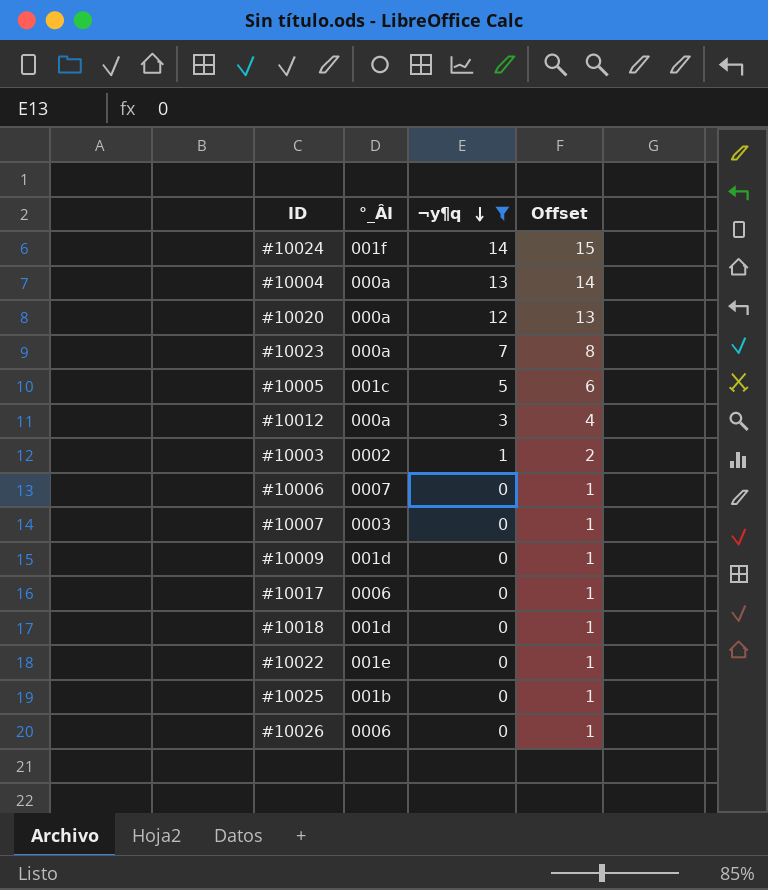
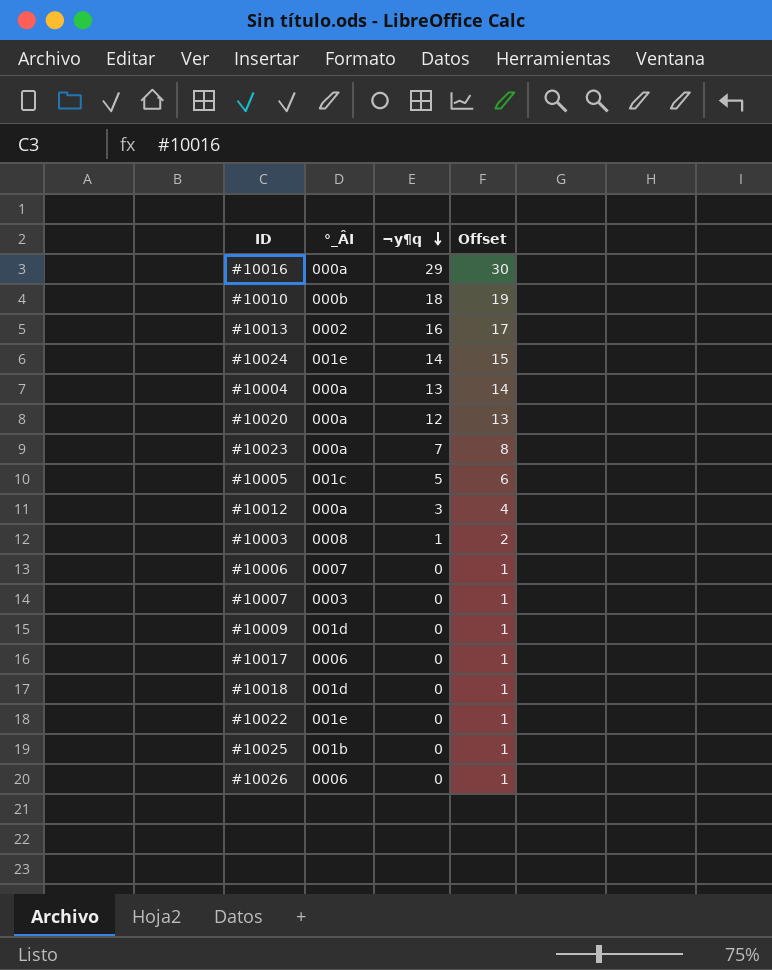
filter: ¬y¶q <= 14 -> none
#10024 | °_ÂI: 001f -> 001e
#10003 | °_ÂI: 0002 -> 0008

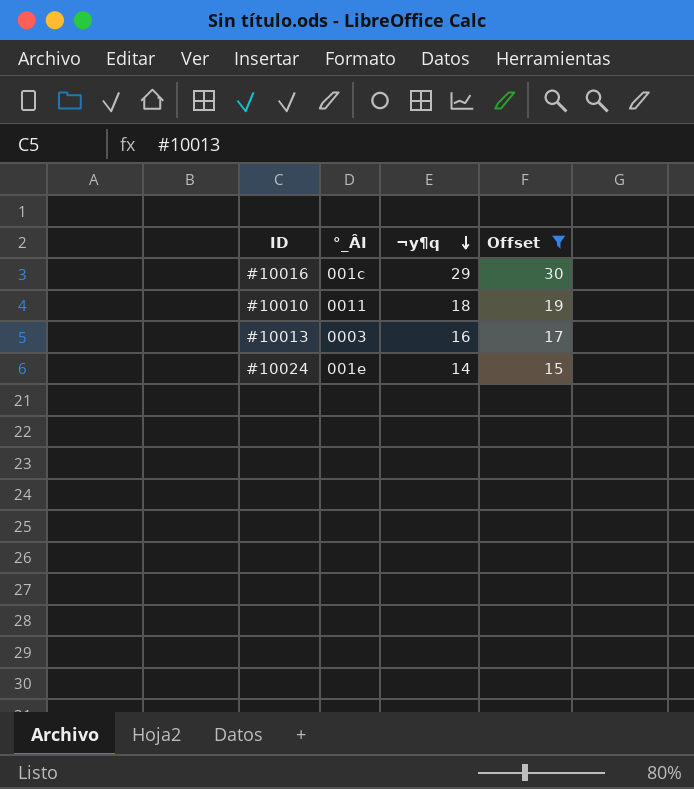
filter: none -> Offset >= 15
#10016 | °_ÂI: 000a -> 001c
#10010 | °_ÂI: 000b -> 0011
#10013 | °_ÂI: 0002 -> 0003

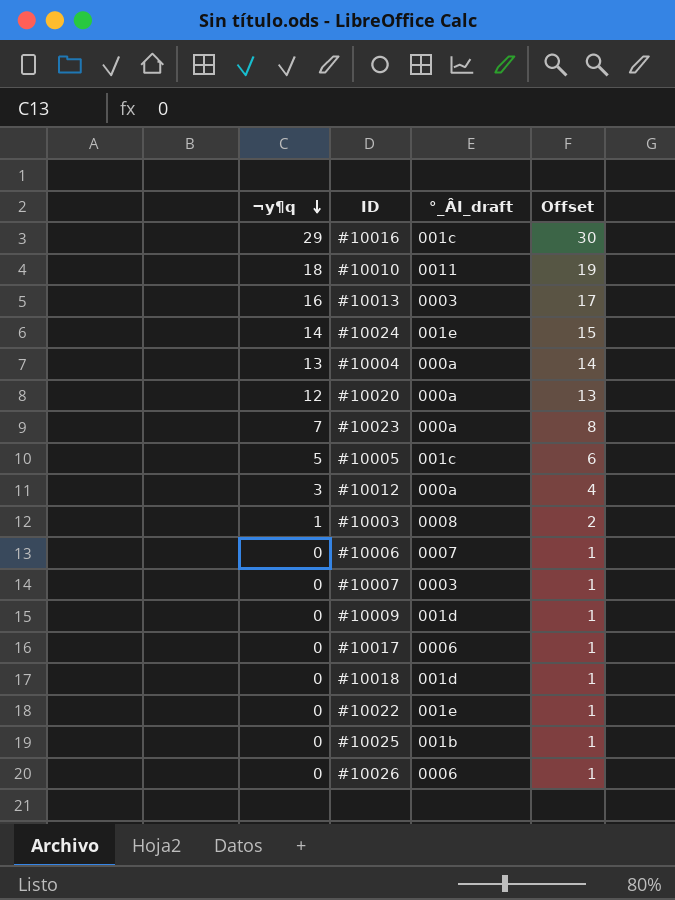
filter: Offset >= 15 -> none
column ¬y¶q | position: 3 -> 1
column name: °_ÂI -> °_ÂI_draft

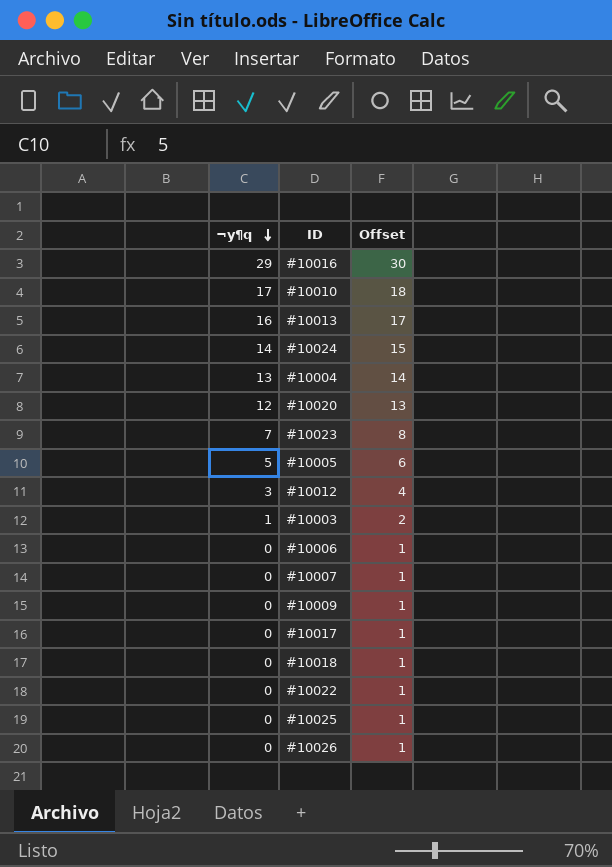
column °_ÂI_draft | position: 3 -> none
#10010 | ¬y¶q: 18 -> 17
#10010 | Offset: 19 -> 18

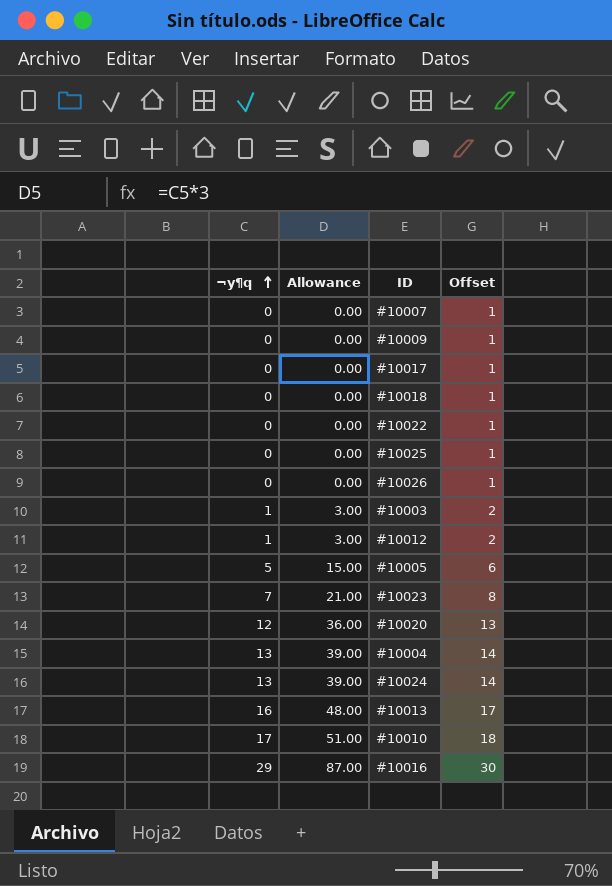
row order: ¬y¶q descending -> ¬y¶q ascending
column Allowance | formula: none -> [¬y¶q] * 3
row #10006: 0 | 1 -> none
#10012 | ¬y¶q: 3 -> 1
#10012 | Offset: 4 -> 2
#10024 | ¬y¶q: 14 -> 13
#10024 | Offset: 15 -> 14

